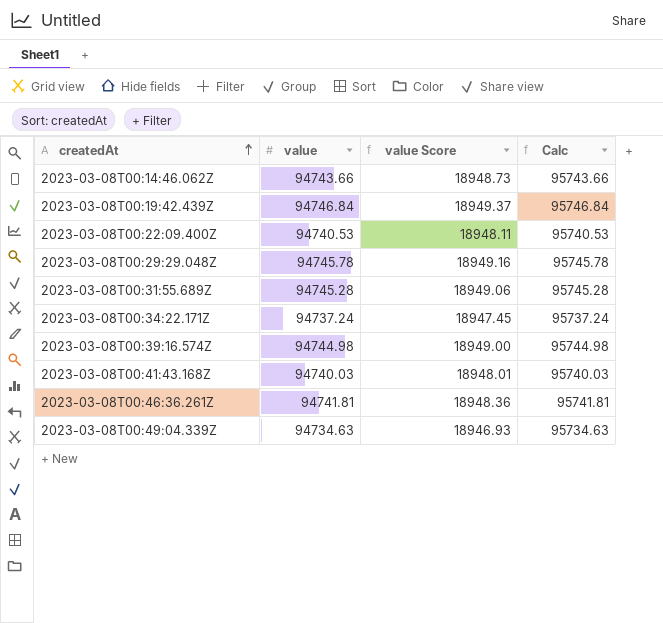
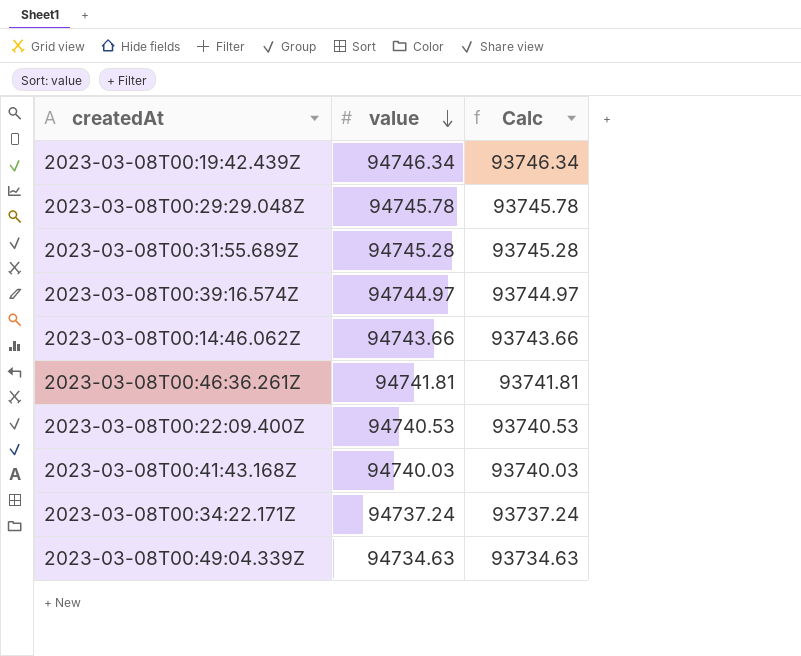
row order: createdAt ascending -> value descending
column value Score | formula: [value] * 0.2 -> none
column Calc | formula: [value] + 1000 -> [value] - 1000
2023-03-08T00:19:42.439Z | value: 94746.84 -> 94746.34
2023-03-08T00:39:16.574Z | value: 94744.98 -> 94744.97

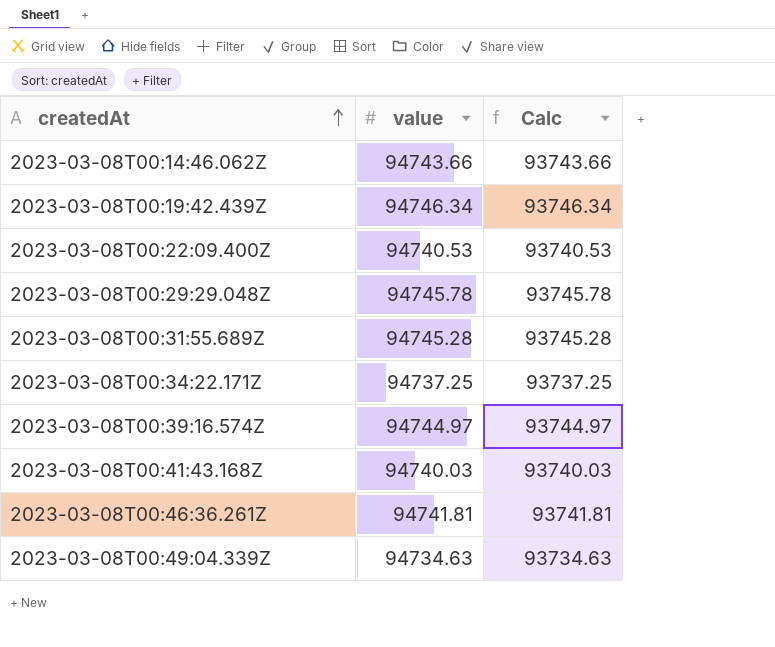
row order: value descending -> createdAt ascending
2023-03-08T00:34:22.171Z | value: 94737.24 -> 94737.25
2023-03-08T00:34:22.171Z | Calc: 93737.24 -> 93737.25

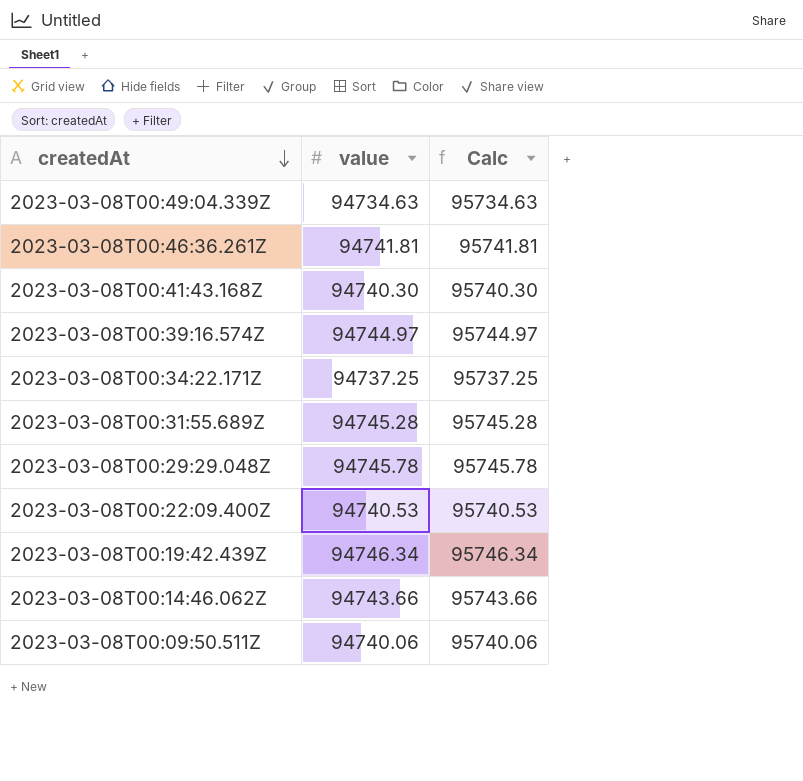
row order: createdAt ascending -> createdAt descending
column Calc | formula: [value] - 1000 -> [value] + 1000
2023-03-08T00:41:43.168Z | value: 94740.03 -> 94740.30
row 2023-03-08T00:09:50.511Z: none -> 94740.06 | 95740.06

